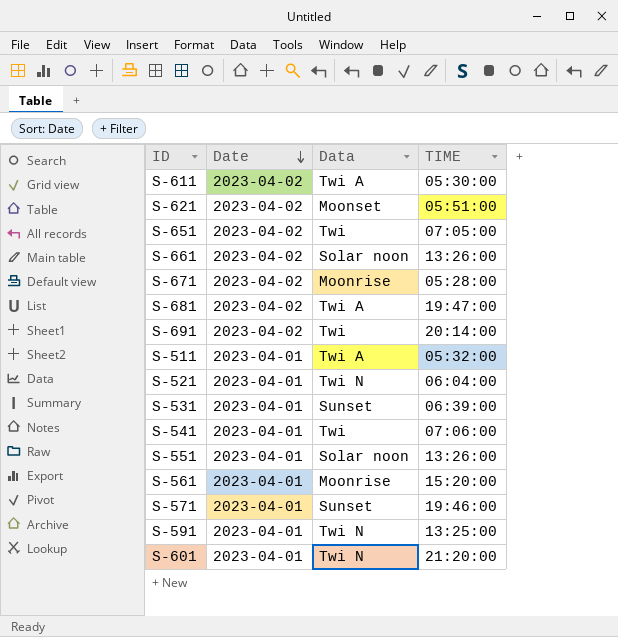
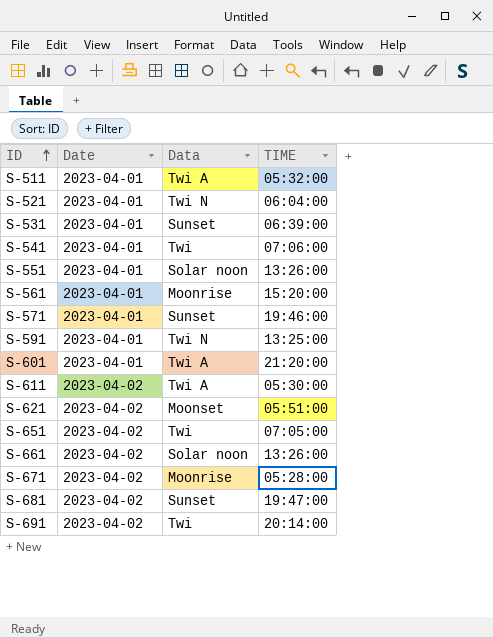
row order: Date descending -> ID ascending
S-601 | Data: Twi N -> Twi A
S-681 | Data: Twi A -> Sunset

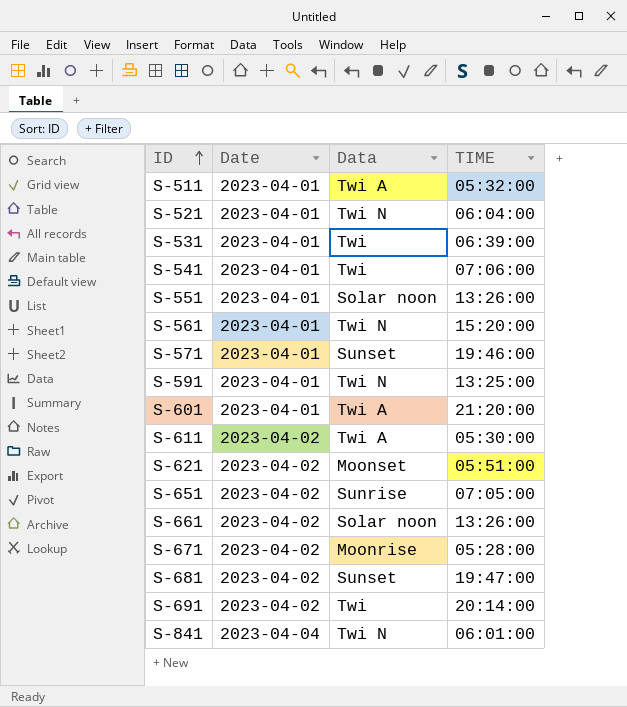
S-531 | Data: Sunset -> Twi
S-561 | Data: Moonrise -> Twi N
S-651 | Data: Twi -> Sunrise
row S-841: none -> 2023-04-04 | Twi N | 06:01:00

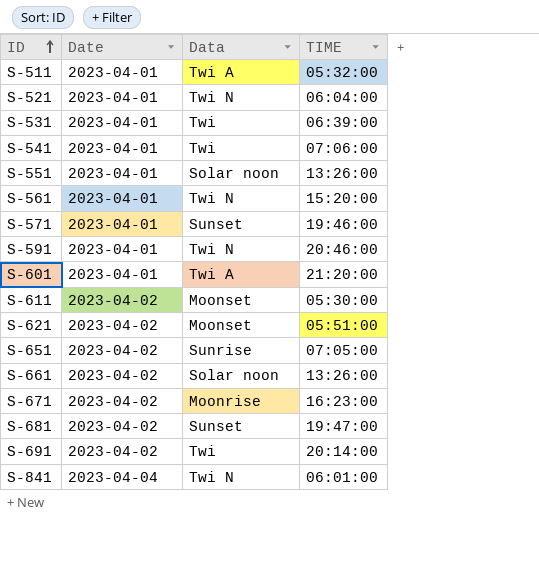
S-591 | TIME: 13:25:00 -> 20:46:00
S-611 | Data: Twi A -> Moonset
S-671 | TIME: 05:28:00 -> 16:23:00

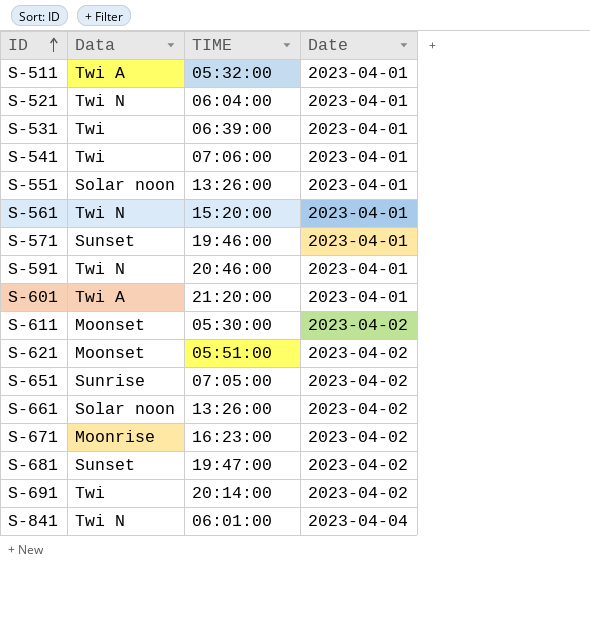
column Date | position: 2 -> 4

